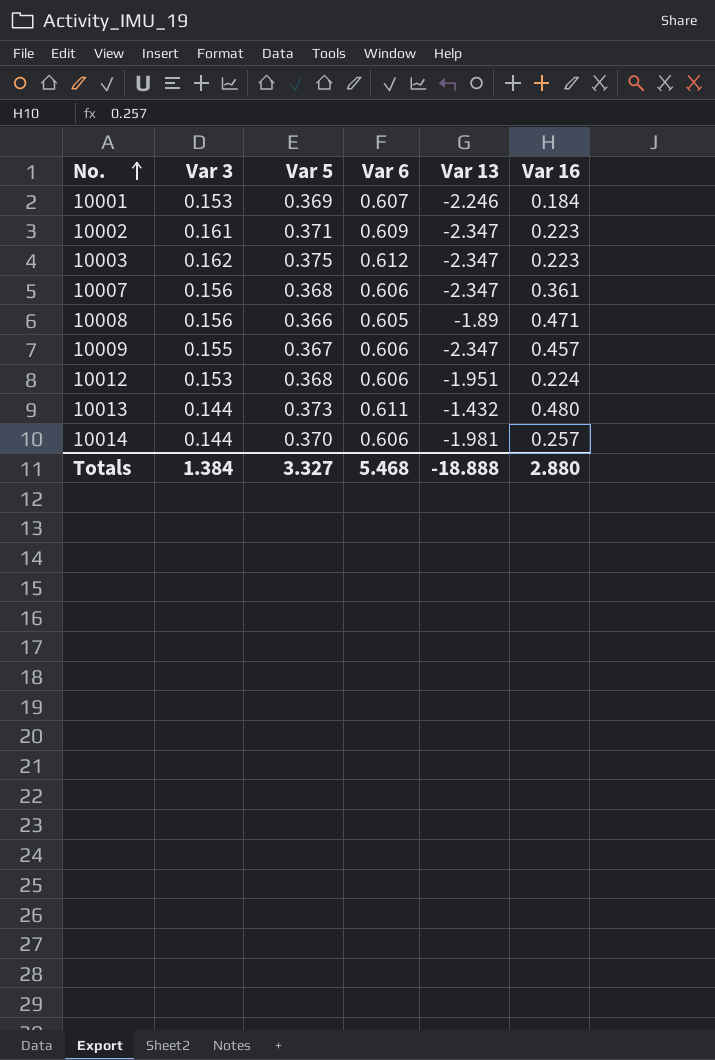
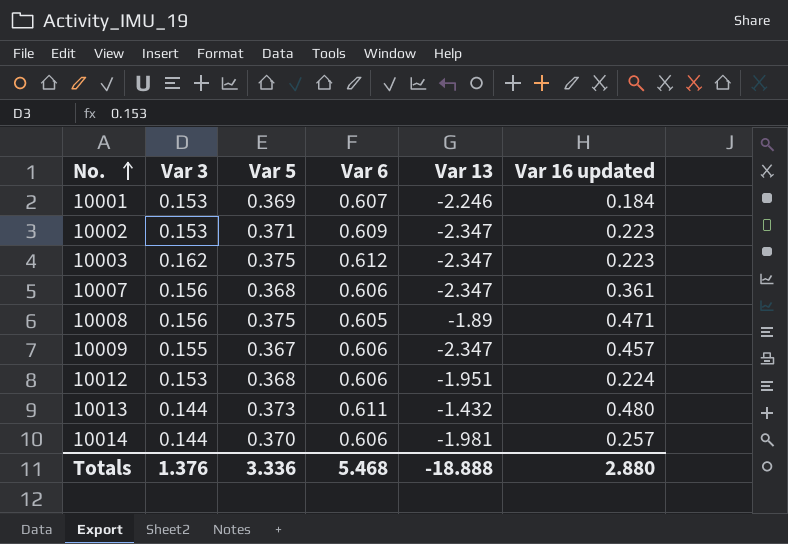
column name: Var 16 -> Var 16 updated
10002 | Var 3: 0.161 -> 0.153
10008 | Var 5: 0.366 -> 0.375
Totals | Var 3: 1.384 -> 1.376
Totals | Var 5: 3.327 -> 3.336

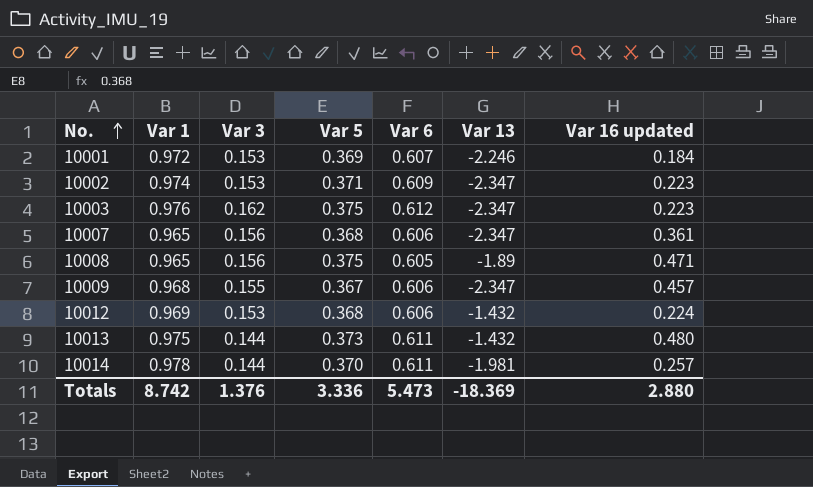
column Var 1 | position: none -> 2
10012 | Var 13: -1.951 -> -1.432
10014 | Var 6: 0.606 -> 0.611
Totals | Var 6: 5.468 -> 5.473
Totals | Var 13: -18.888 -> -18.369

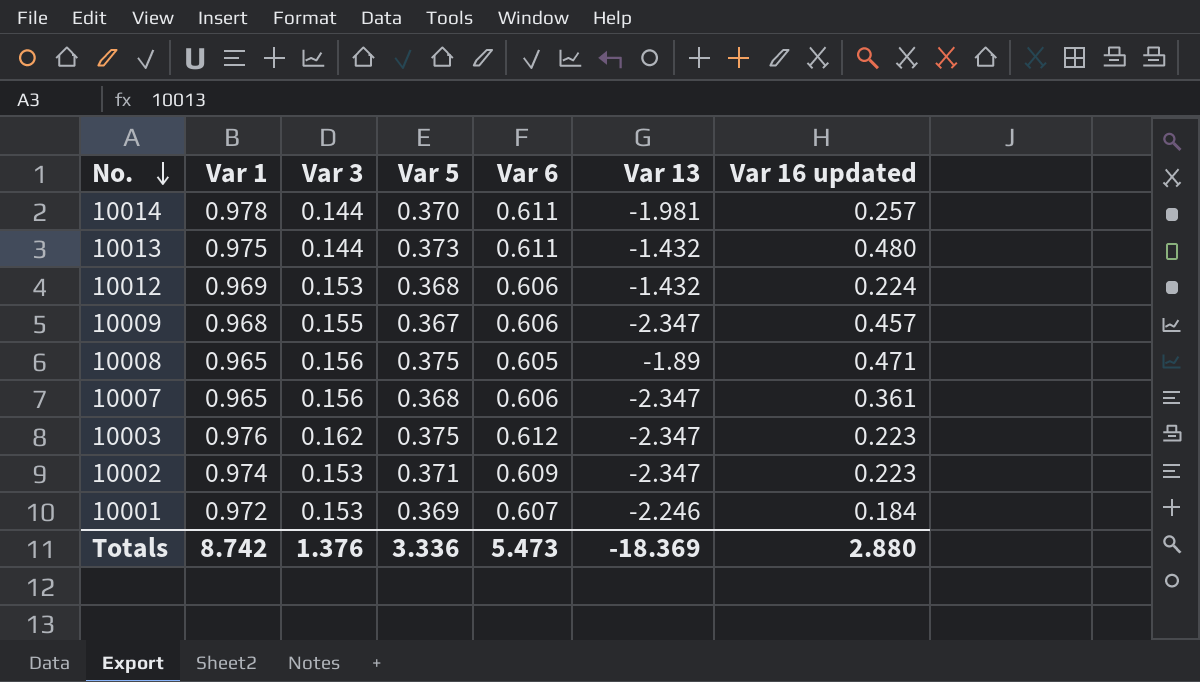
row order: No. ascending -> No. descending

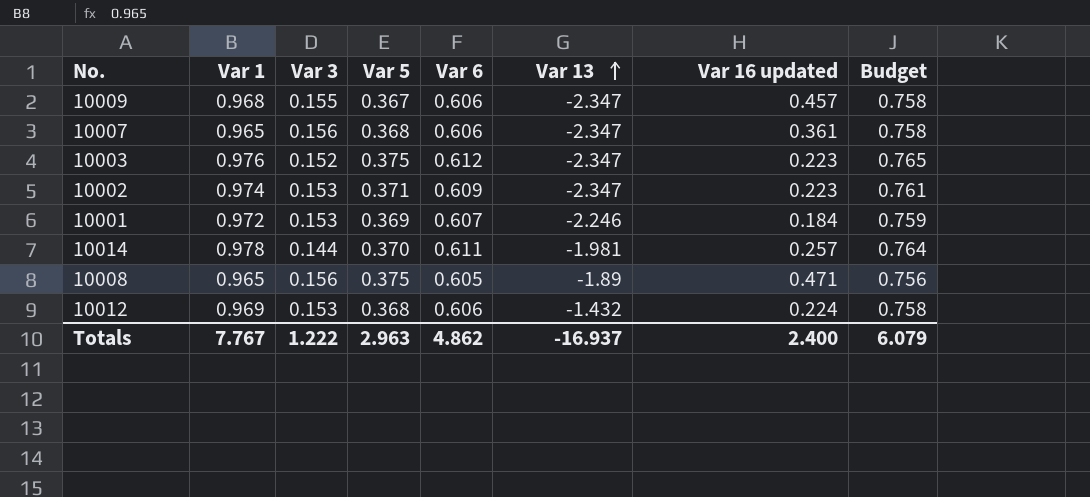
row order: No. descending -> Var 13 ascending
column Budget | formula: none -> [Var 6] * 1.25
row 10013: 0.975 | 0.144 | 0.373 | 0.611 | -1.432 | 0.480 -> none
10003 | Var 3: 0.162 -> 0.152
Totals | Var 1: 8.742 -> 7.767
Totals | Var 3: 1.376 -> 1.222
Totals | Var 5: 3.336 -> 2.963
Totals | Var 6: 5.473 -> 4.862
Totals | Var 13: -18.369 -> -16.937
Totals | Var 16 updated: 2.880 -> 2.400

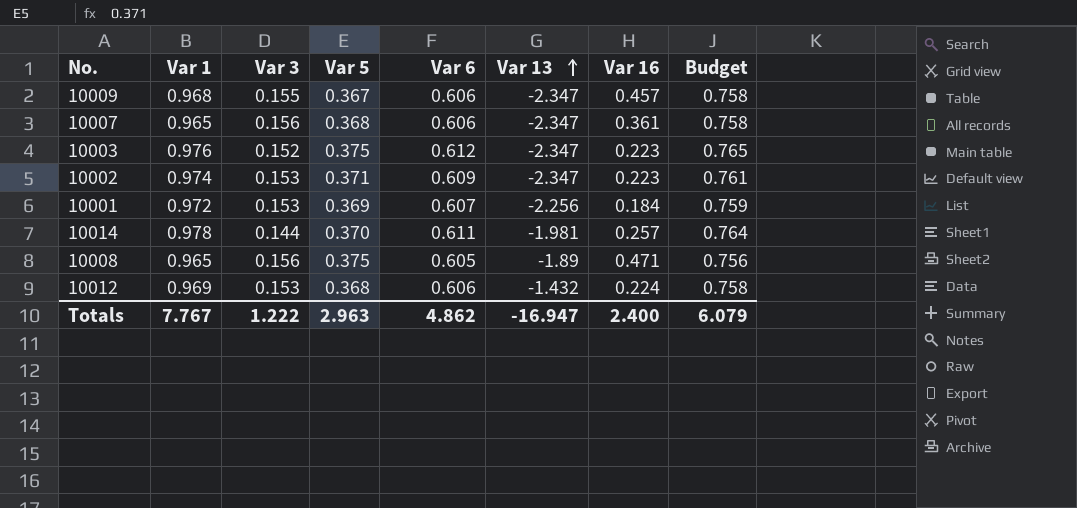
column name: Var 16 updated -> Var 16
10001 | Var 13: -2.246 -> -2.256
Totals | Var 13: -16.937 -> -16.947

